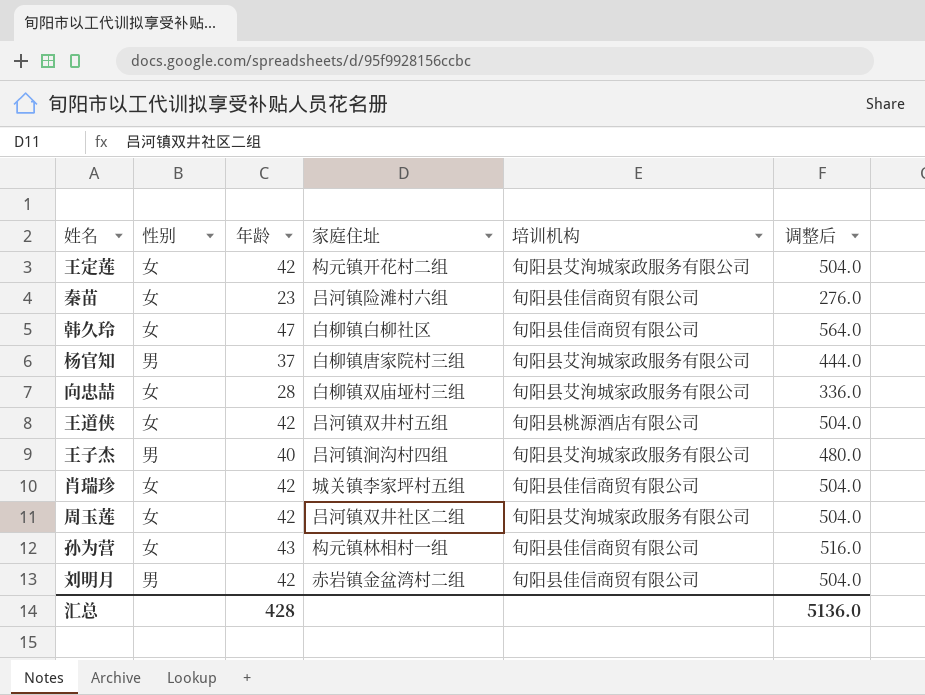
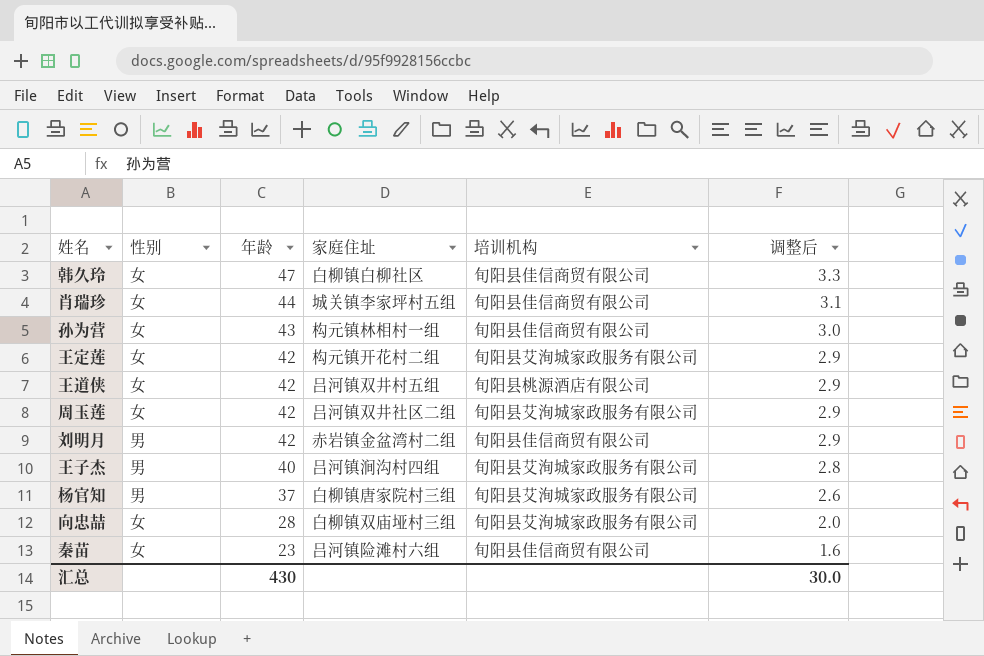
row order: none -> 年龄 descending
column 调整后 | formula: [年龄] * 12 -> [年龄] * 0.07
肖瑞珍 | 年龄: 42 -> 44
汇总 | 年龄: 428 -> 430
汇总 | 调整后: 5136.0 -> 30.0

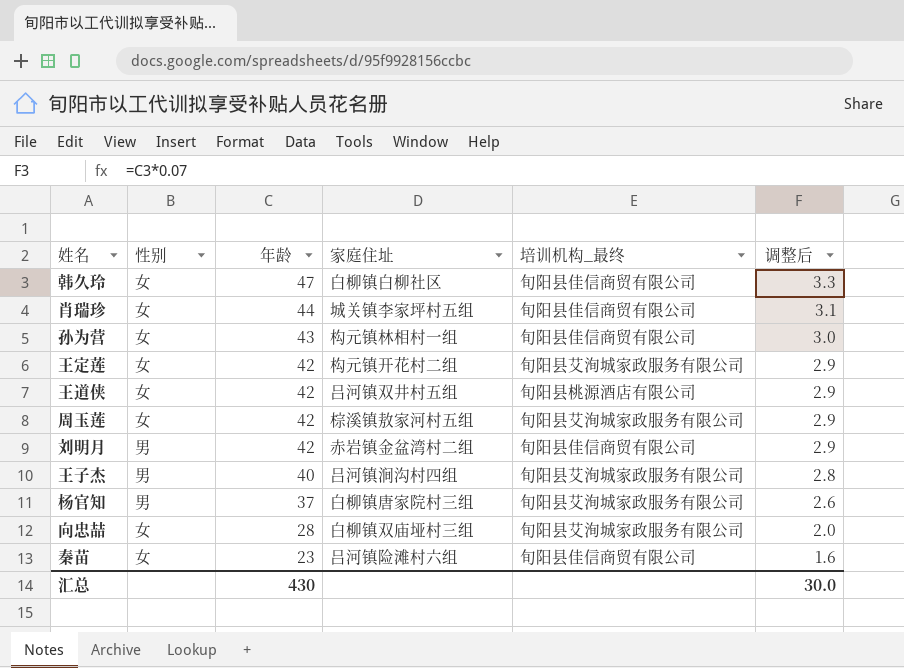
column name: 培训机构 -> 培训机构_最终
周玉莲 | 家庭住址: 吕河镇双井社区二组 -> 棕溪镇敖家河村五组

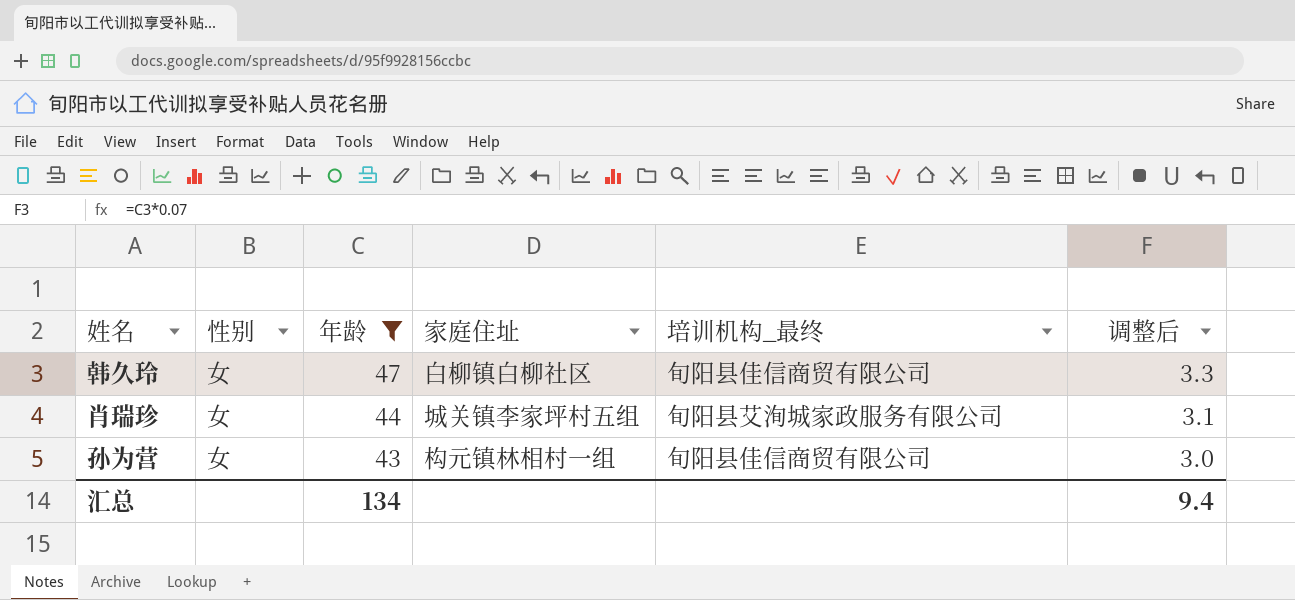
filter: none -> 年龄 >= 43
肖瑞珍 | 培训机构_最终: 旬阳县佳信商贸有限公司 -> 旬阳县艾洵城家政服务有限公司
汇总 | 年龄: 430 -> 134
汇总 | 调整后: 30.0 -> 9.4

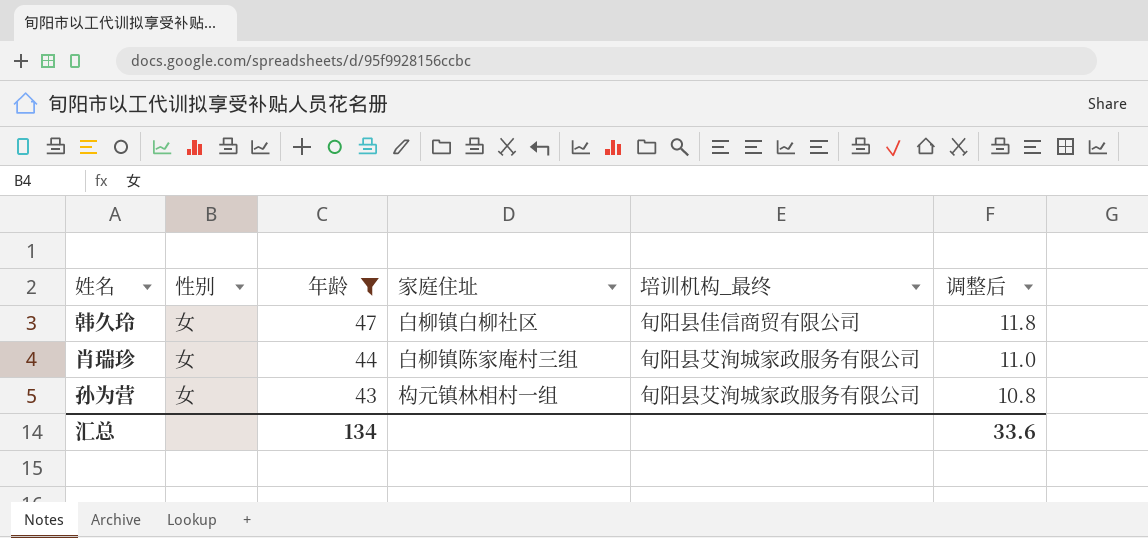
column 调整后 | formula: [年龄] * 0.07 -> [年龄] * 0.25
肖瑞珍 | 家庭住址: 城关镇李家坪村五组 -> 白柳镇陈家庵村三组
孙为营 | 培训机构_最终: 旬阳县佳信商贸有限公司 -> 旬阳县艾洵城家政服务有限公司
汇总 | 调整后: 9.4 -> 33.6

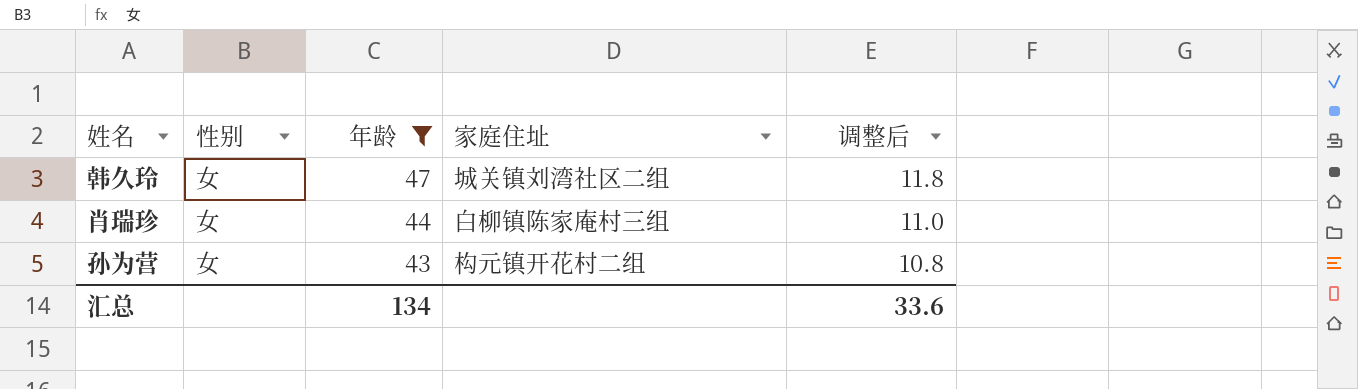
column 培训机构_最终 | position: 5 -> none
韩久玲 | 家庭住址: 白柳镇白柳社区 -> 城关镇刘湾社区二组
孙为营 | 家庭住址: 构元镇林相村一组 -> 构元镇开花村二组

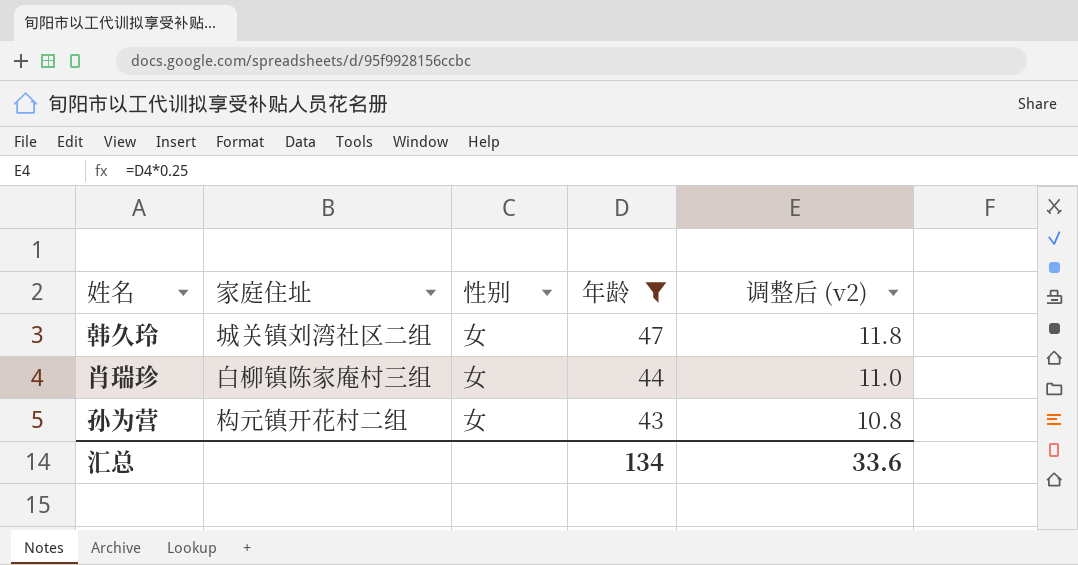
column 家庭住址 | position: 4 -> 2
column name: 调整后 -> 调整后 (v2)

